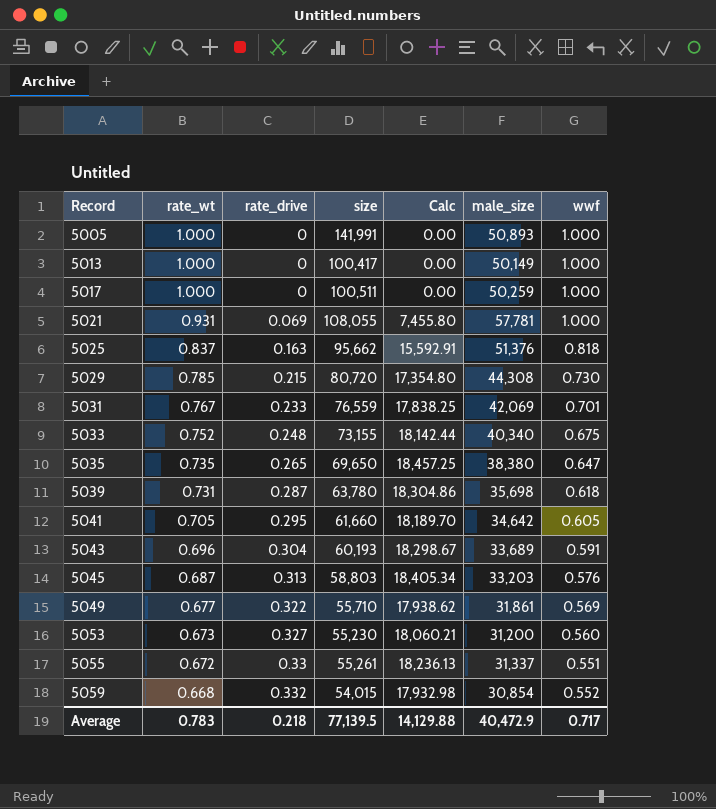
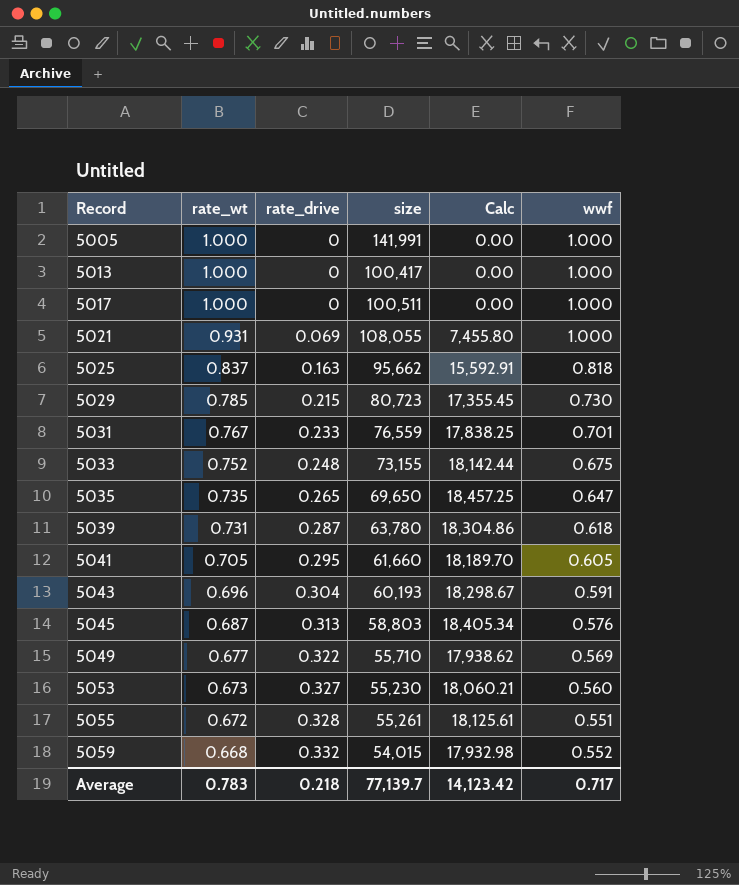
column male_size | position: 6 -> none
5029 | size: 80,720 -> 80,723
5029 | Calc: 17,354.80 -> 17,355.45
5055 | rate_drive: 0.33 -> 0.328
5055 | Calc: 18,236.13 -> 18,125.61
Average | size: 77,139.5 -> 77,139.7
Average | Calc: 14,129.88 -> 14,123.42

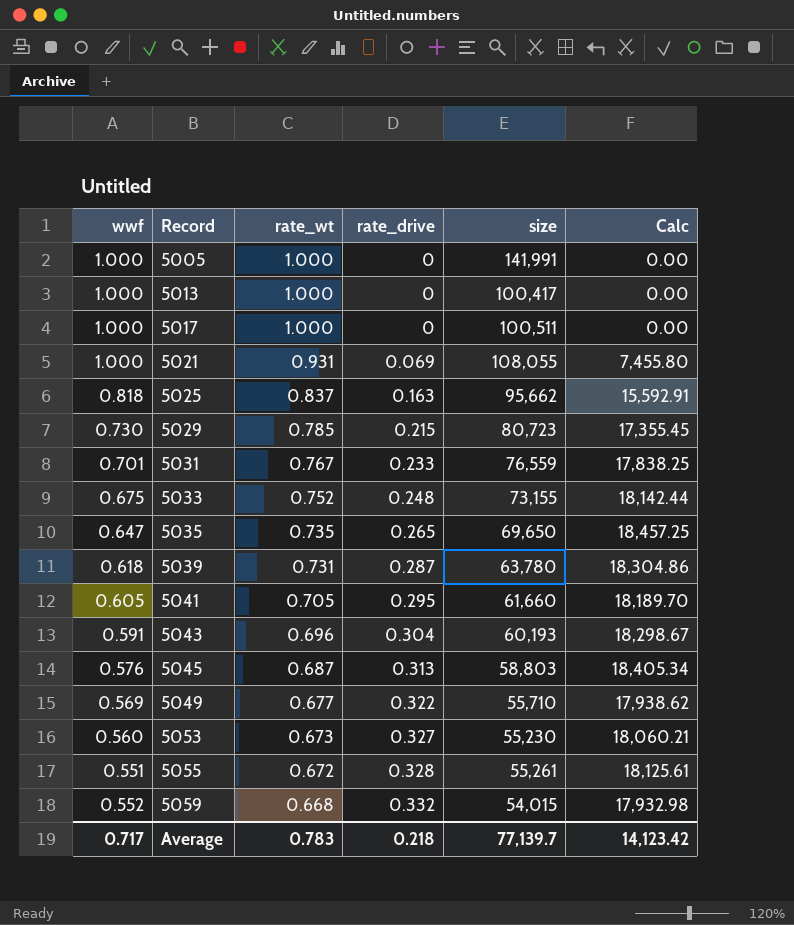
column wwf | position: 6 -> 1

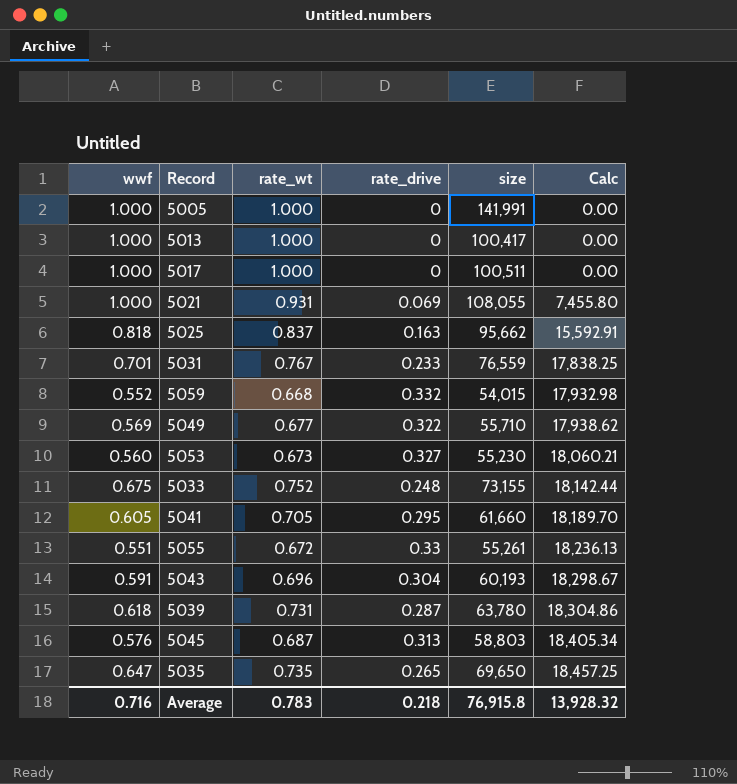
row order: Record ascending -> Calc ascending
row 5029: 0.730 | 0.785 | 0.215 | 80,723 | 17,355.45 -> none
5055 | rate_drive: 0.328 -> 0.33
5055 | Calc: 18,125.61 -> 18,236.13
Average | wwf: 0.717 -> 0.716
Average | size: 77,139.7 -> 76,915.8
Average | Calc: 14,123.42 -> 13,928.32

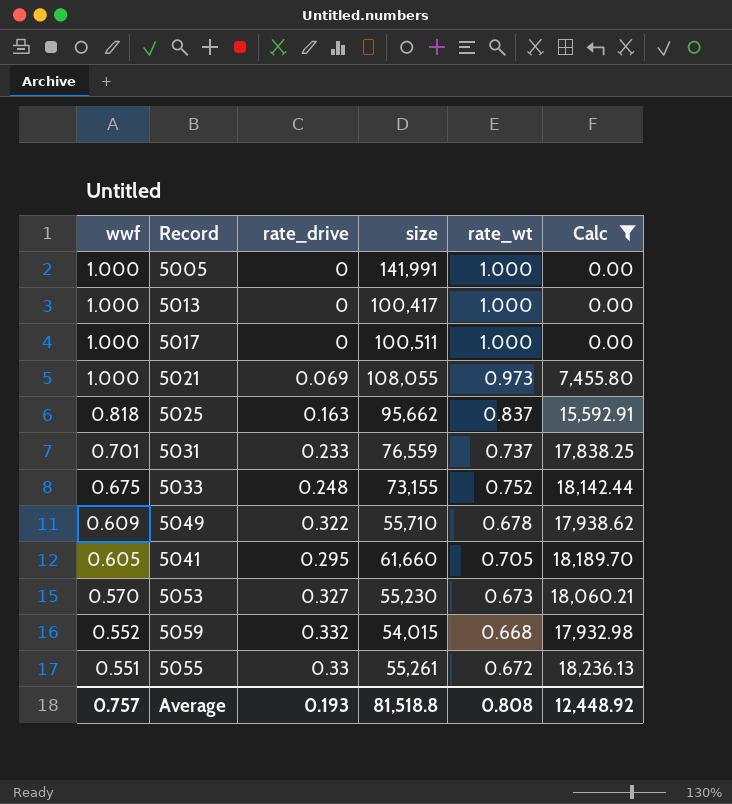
filter: none -> Calc <= 18,236.13
row order: Calc ascending -> wwf descending
column rate_wt | position: 3 -> 5
5021 | rate_wt: 0.931 -> 0.973
5031 | rate_wt: 0.767 -> 0.737
5049 | wwf: 0.569 -> 0.609
5049 | rate_wt: 0.677 -> 0.678
5053 | wwf: 0.560 -> 0.570
Average | wwf: 0.716 -> 0.757
Average | rate_drive: 0.218 -> 0.193
Average | size: 76,915.8 -> 81,518.8
Average | rate_wt: 0.783 -> 0.808
Average | Calc: 13,928.32 -> 12,448.92

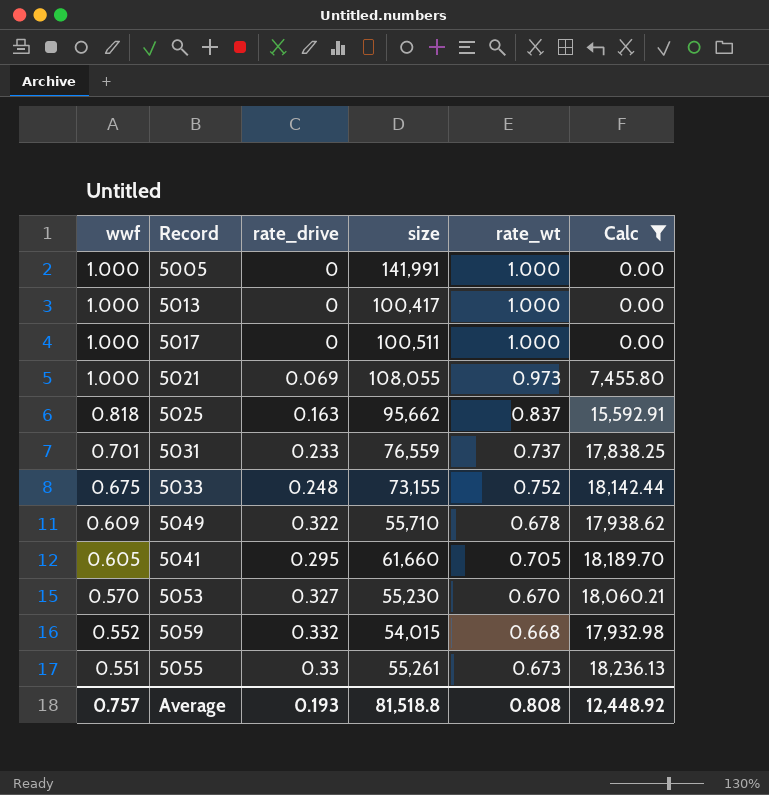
5053 | rate_wt: 0.673 -> 0.670
5055 | rate_wt: 0.672 -> 0.673

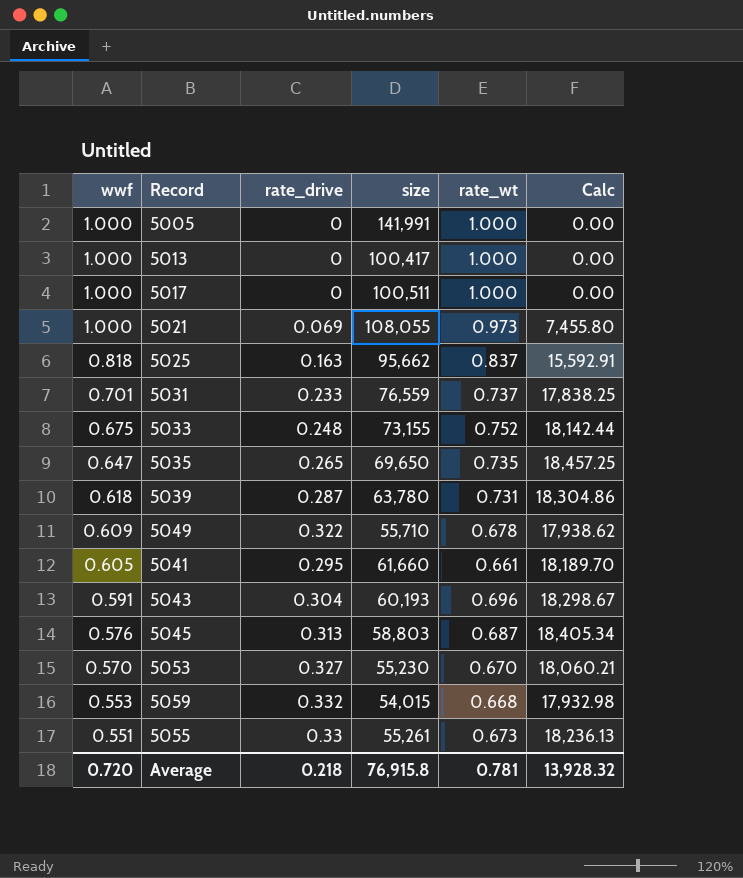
filter: Calc <= 18,236.13 -> none
5041 | rate_wt: 0.705 -> 0.661
5059 | wwf: 0.552 -> 0.553
Average | wwf: 0.757 -> 0.720
Average | rate_drive: 0.193 -> 0.218
Average | size: 81,518.8 -> 76,915.8
Average | rate_wt: 0.808 -> 0.781
Average | Calc: 12,448.92 -> 13,928.32

